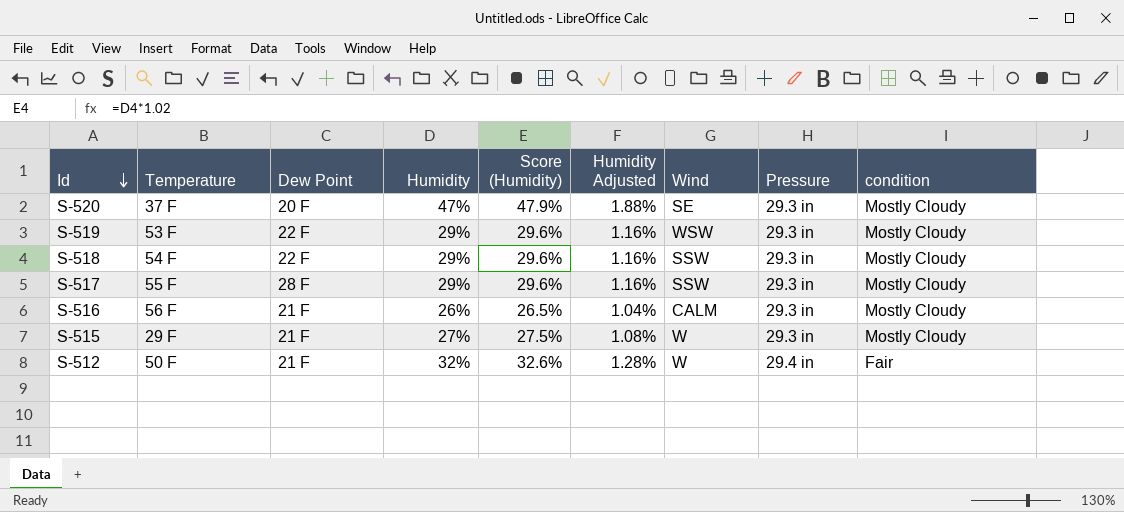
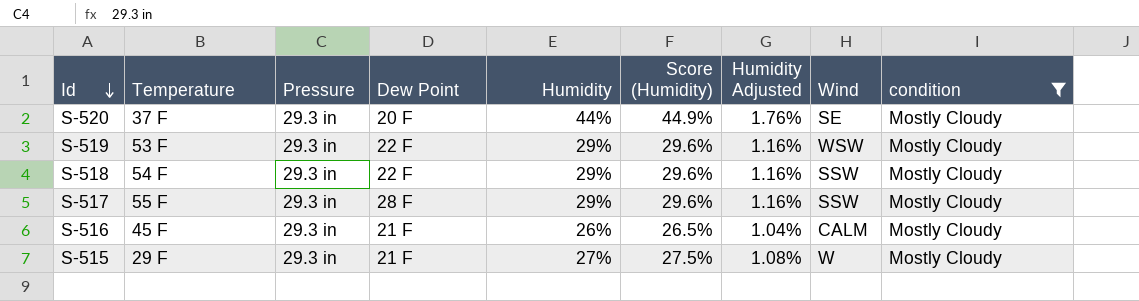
filter: none -> condition = Mostly Cloudy
column Pressure | position: 8 -> 3
S-520 | Humidity: 47% -> 44%
S-520 | Score (Humidity): 47.9% -> 44.9%
S-520 | Humidity Adjusted: 1.88% -> 1.76%
S-516 | Temperature: 56 F -> 45 F

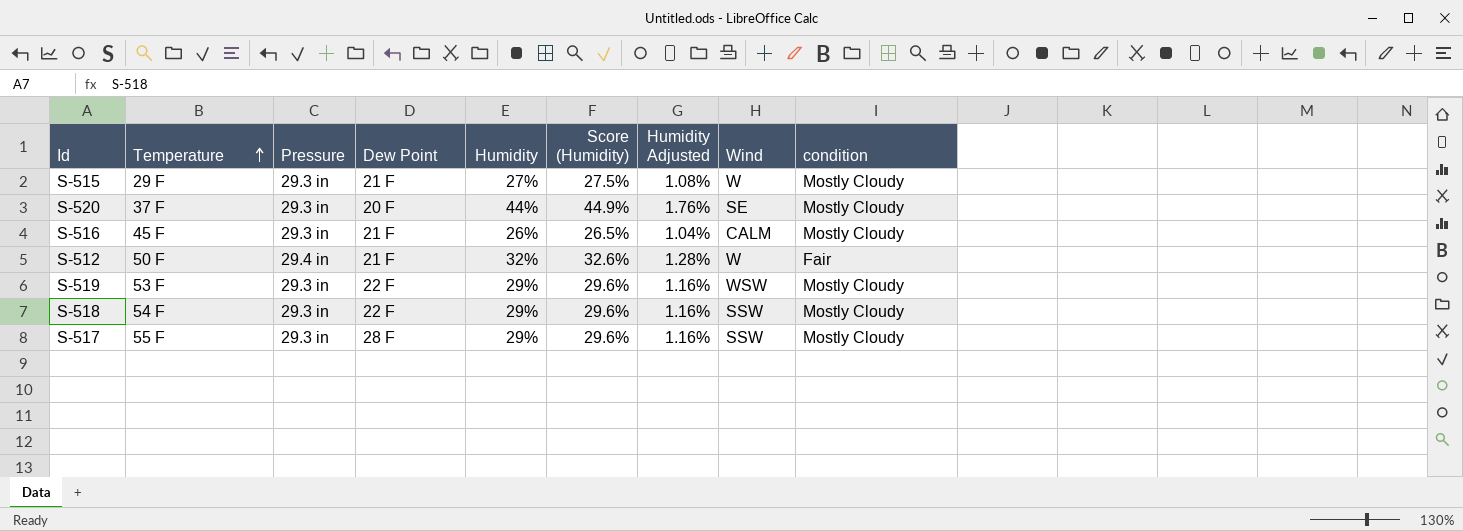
filter: condition = Mostly Cloudy -> none
row order: Id descending -> Temperature ascending

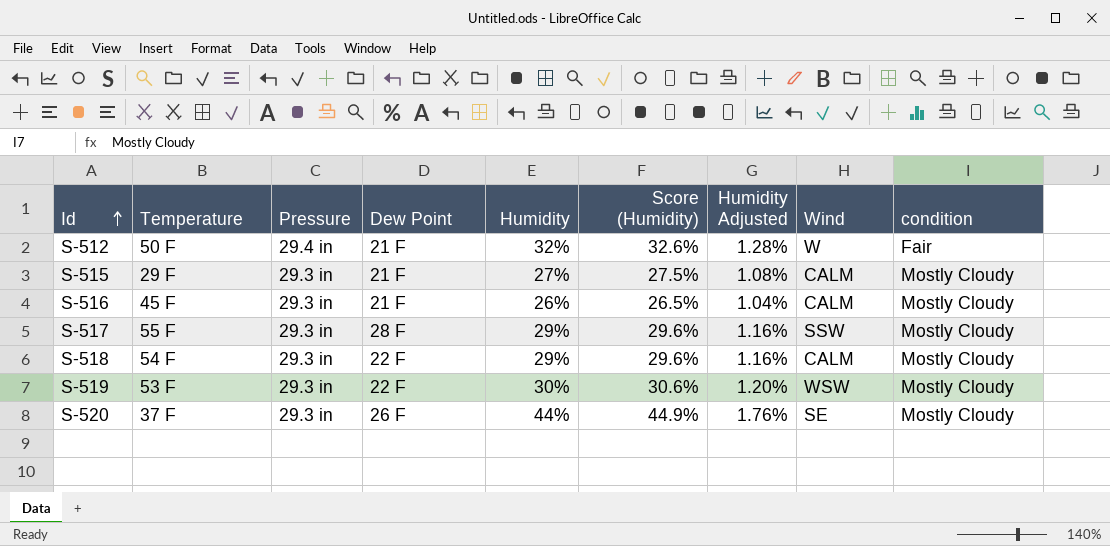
row order: Temperature ascending -> Id ascending
S-515 | Wind: W -> CALM
S-518 | Wind: SSW -> CALM
S-519 | Humidity: 29% -> 30%
S-519 | Score (Humidity): 29.6% -> 30.6%
S-519 | Humidity Adjusted: 1.16% -> 1.20%
S-520 | Dew Point: 20 F -> 26 F

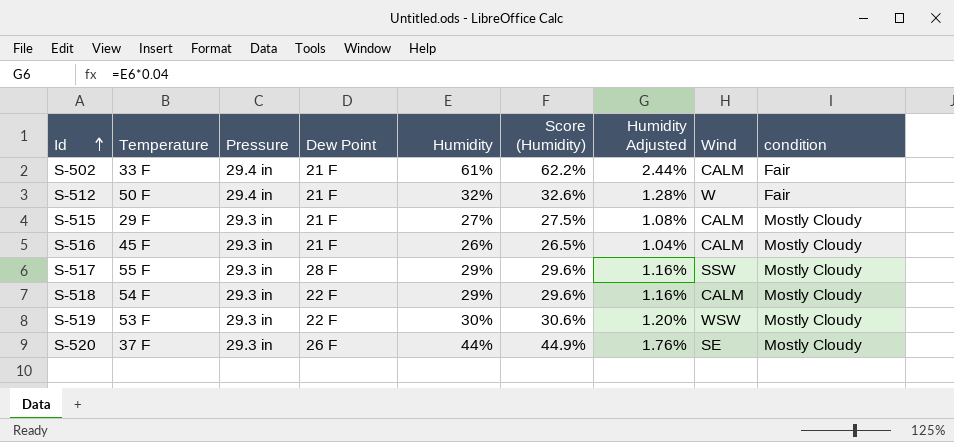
row S-502: none -> 33 F | 29.4 in | 21 F | 61% | 62.2% | 2.44% | CALM | Fair

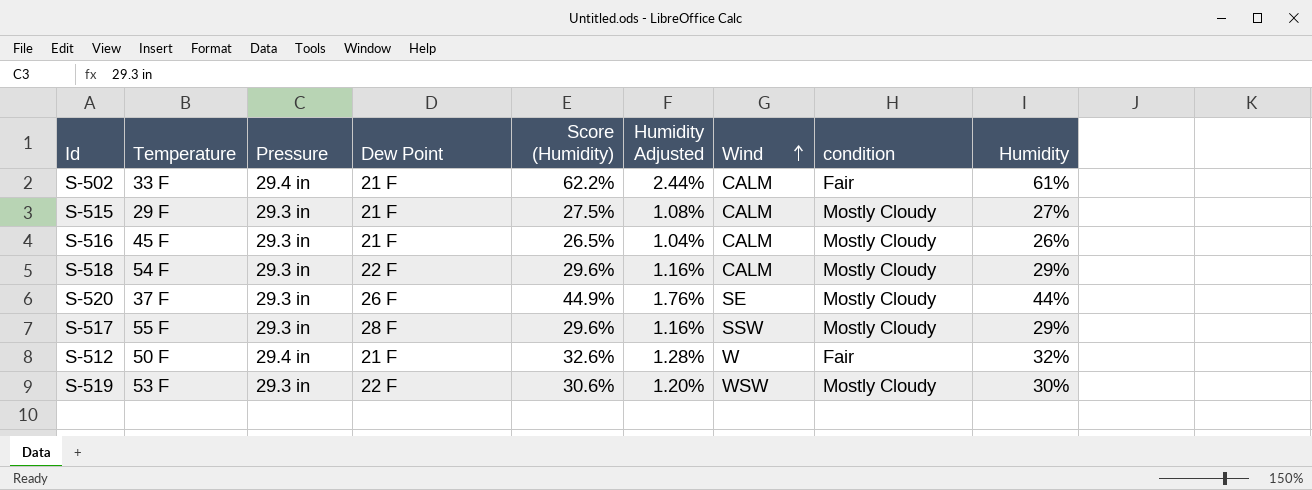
row order: Id ascending -> Wind ascending
column Humidity | position: 5 -> 9

